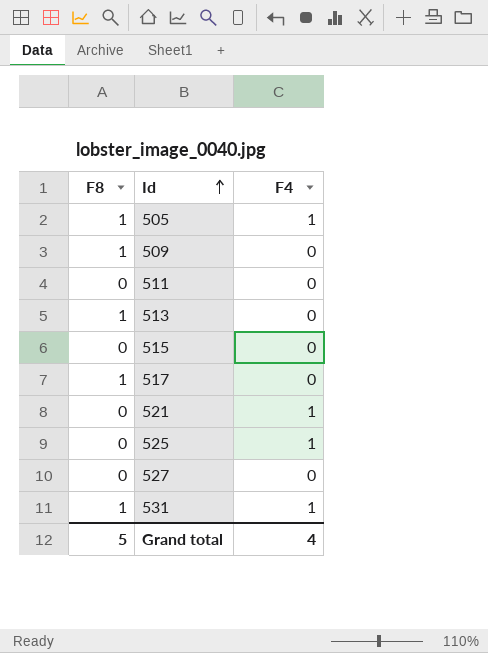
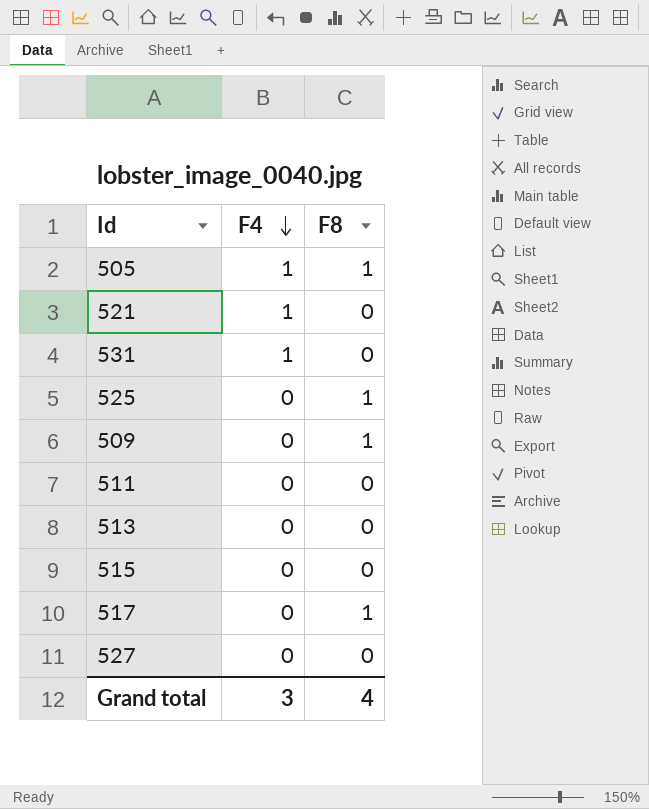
row order: Id ascending -> F4 descending
column F8 | position: 1 -> 3
531 | F8: 1 -> 0
525 | F4: 1 -> 0
525 | F8: 0 -> 1
513 | F8: 1 -> 0
Grand total | F4: 4 -> 3
Grand total | F8: 5 -> 4

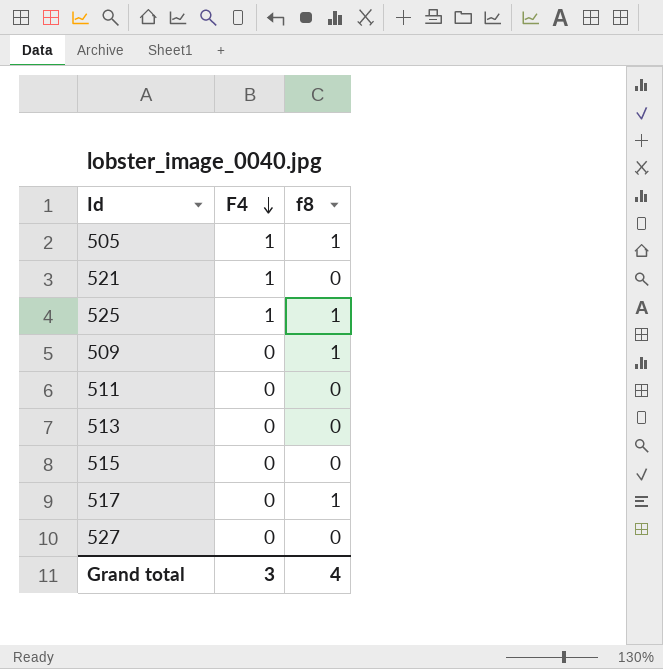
column name: F8 -> f8
row 531: 1 | 0 -> none
525 | F4: 0 -> 1

